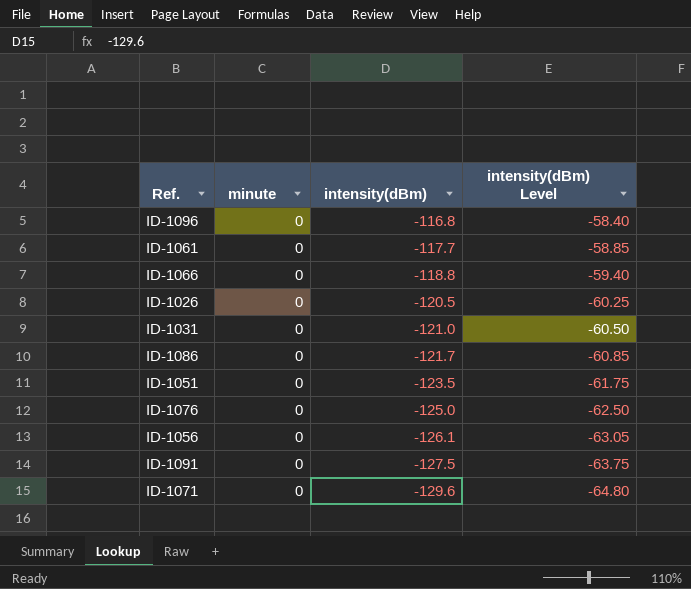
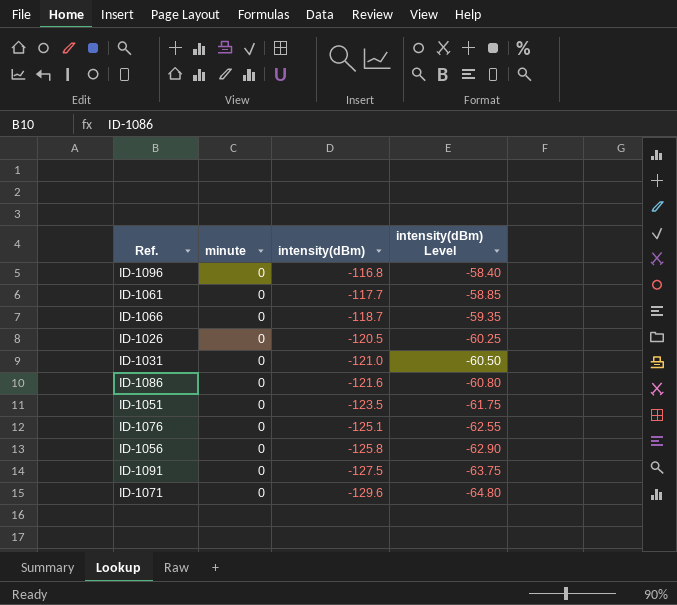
ID-1066 | intensity(dBm): -118.8 -> -118.7
ID-1066 | intensity(dBm) Level: -59.40 -> -59.35
ID-1086 | intensity(dBm): -121.7 -> -121.6
ID-1086 | intensity(dBm) Level: -60.85 -> -60.80
ID-1076 | intensity(dBm): -125.0 -> -125.1
ID-1076 | intensity(dBm) Level: -62.50 -> -62.55
ID-1056 | intensity(dBm): -126.1 -> -125.8
ID-1056 | intensity(dBm) Level: -63.05 -> -62.90

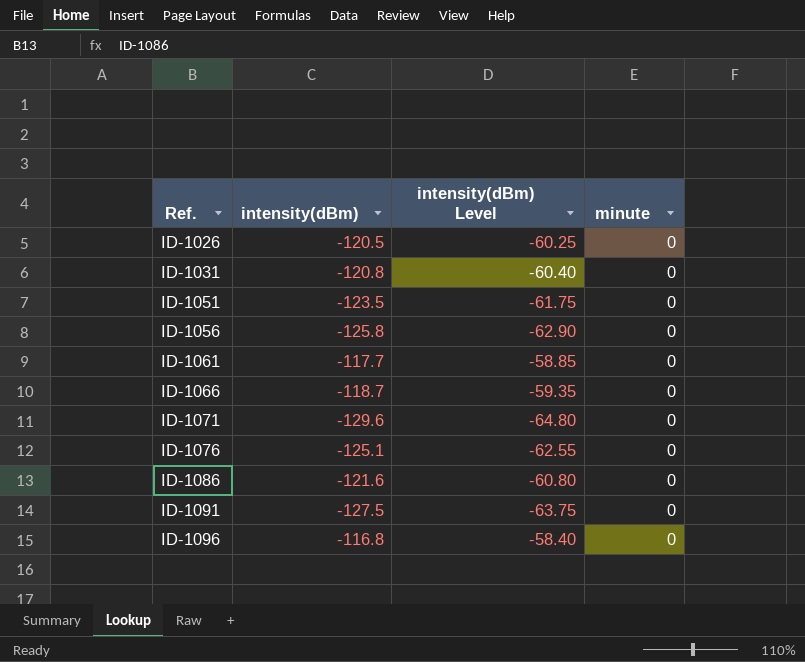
row order: intensity(dBm) descending -> Ref. ascending
column minute | position: 2 -> 4
ID-1031 | intensity(dBm): -121.0 -> -120.8
ID-1031 | intensity(dBm) Level: -60.50 -> -60.40

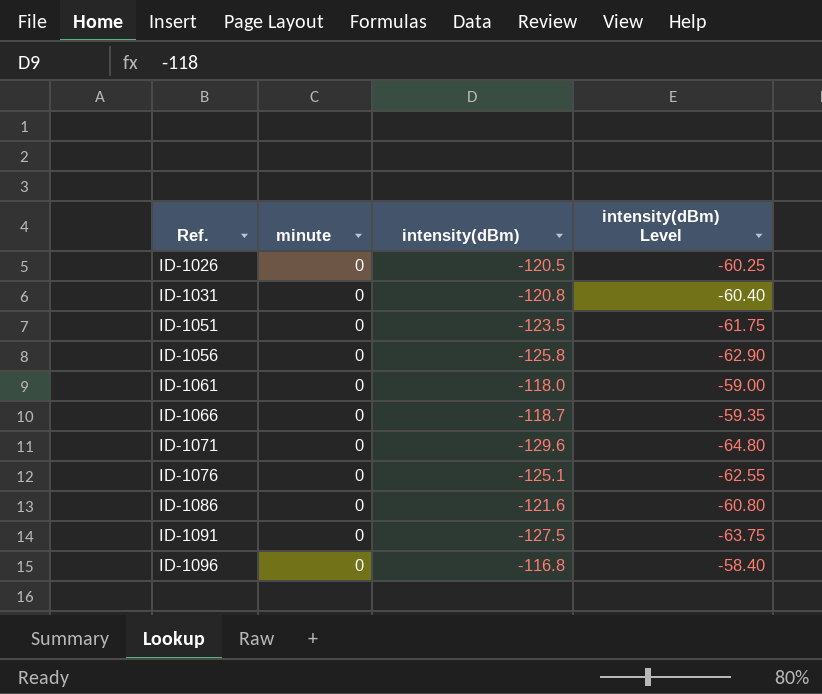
column minute | position: 4 -> 2
ID-1061 | intensity(dBm): -117.7 -> -118.0
ID-1061 | intensity(dBm) Level: -58.85 -> -59.00

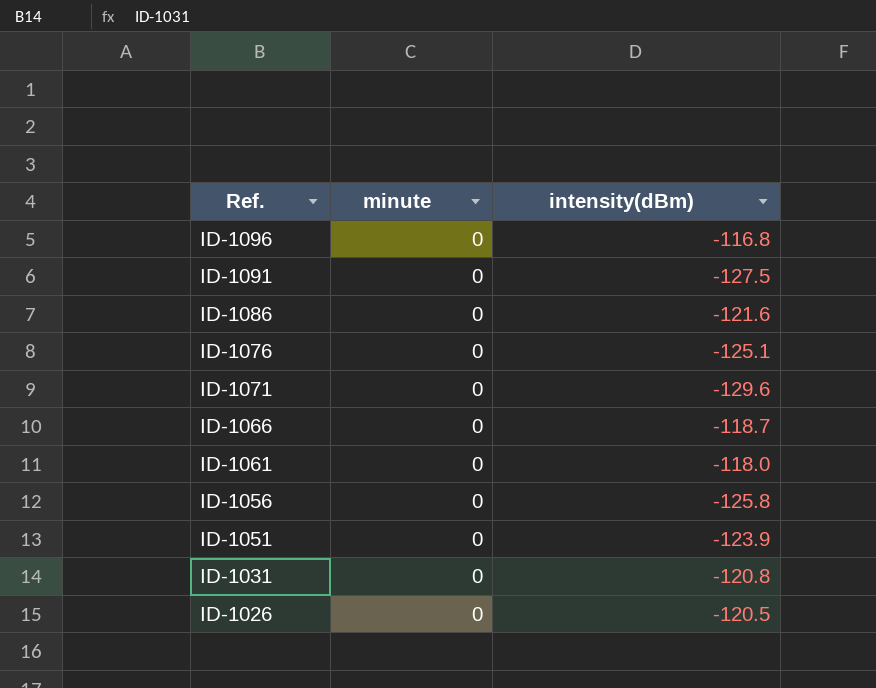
row order: Ref. ascending -> Ref. descending
column intensity(dBm) Level | formula: [intensity(dBm)] * 0.5 -> none
ID-1051 | intensity(dBm): -123.5 -> -123.9

